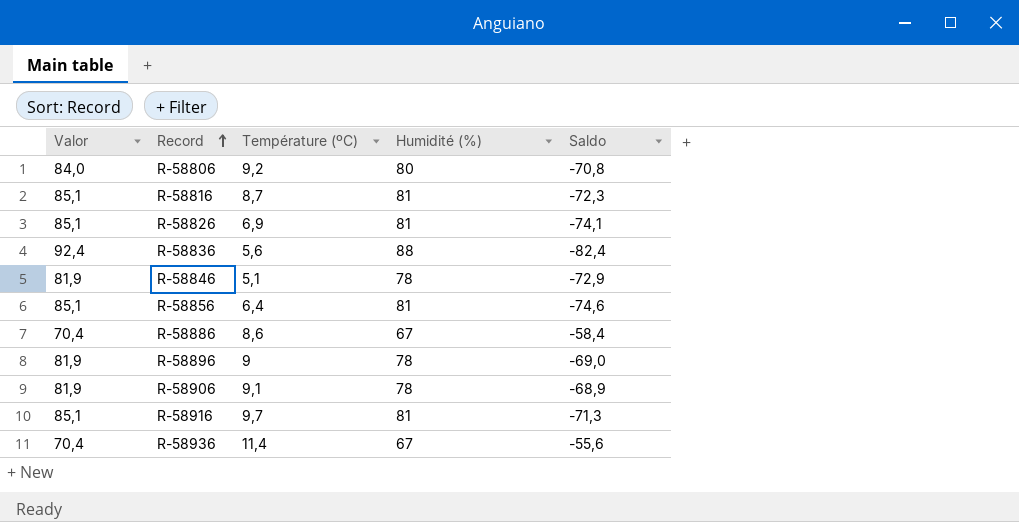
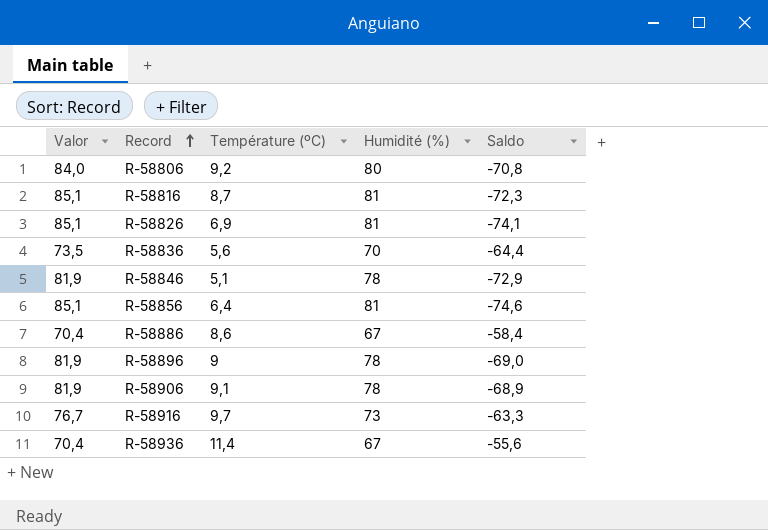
R-58836 | Valor: 92,4 -> 73,5
R-58836 | Humidité (%): 88 -> 70
R-58836 | Saldo: -82,4 -> -64,4
R-58916 | Valor: 85,1 -> 76,7
R-58916 | Humidité (%): 81 -> 73
R-58916 | Saldo: -71,3 -> -63,3

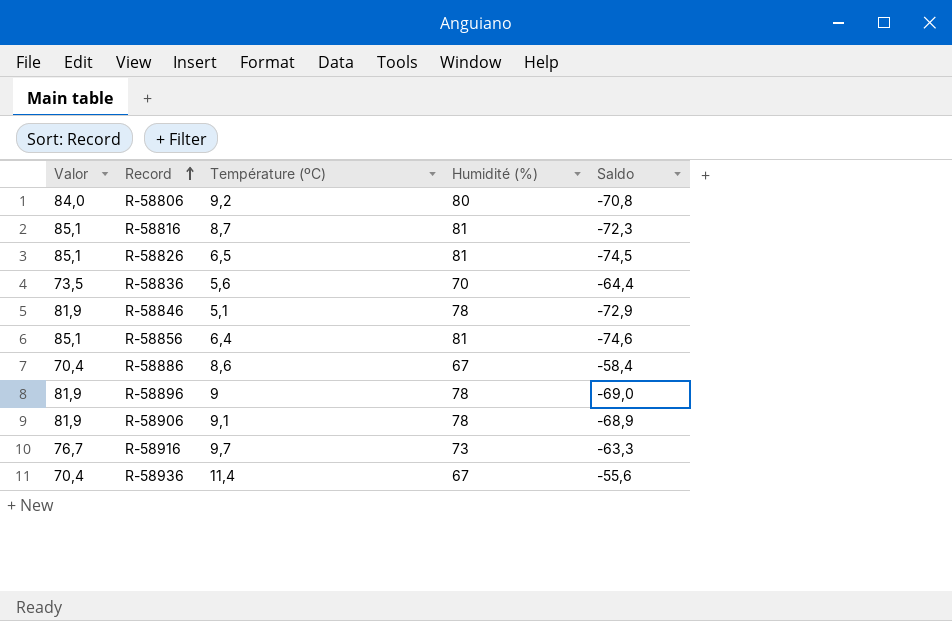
R-58826 | Température (ºC): 6,9 -> 6,5
R-58826 | Saldo: -74,1 -> -74,5

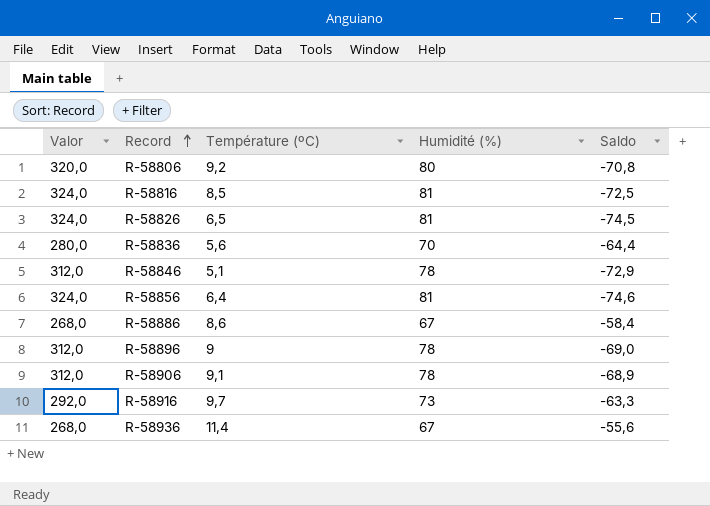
column Valor | formula: [Humidité (%)] * 1,05 -> [Humidité (%)] * 4
R-58816 | Température (ºC): 8,7 -> 8,5
R-58816 | Saldo: -72,3 -> -72,5

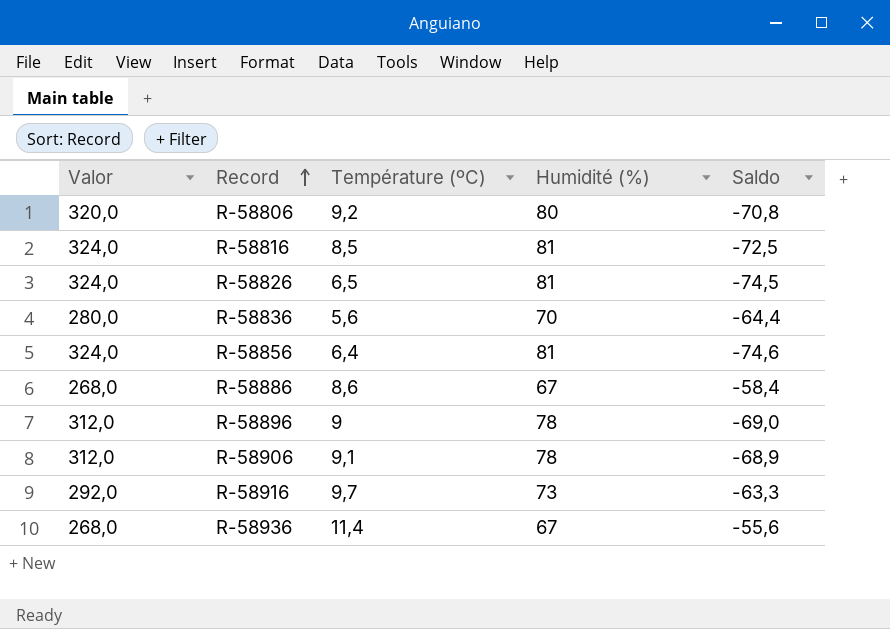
row R-58846: 312,0 | 5,1 | 78 | -72,9 -> none

